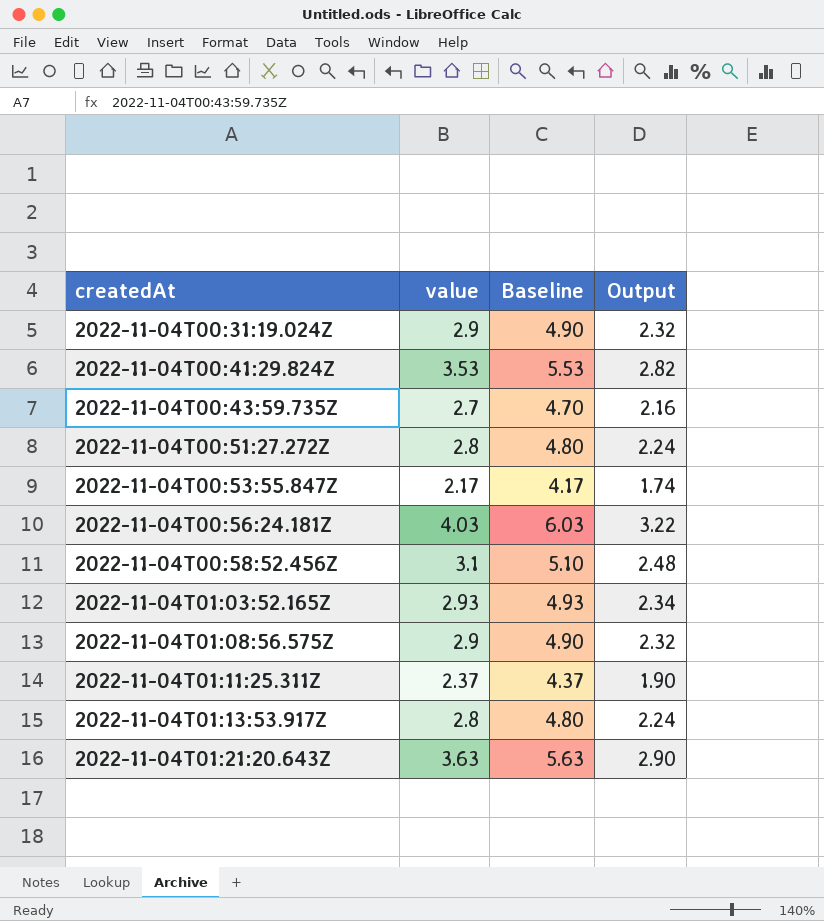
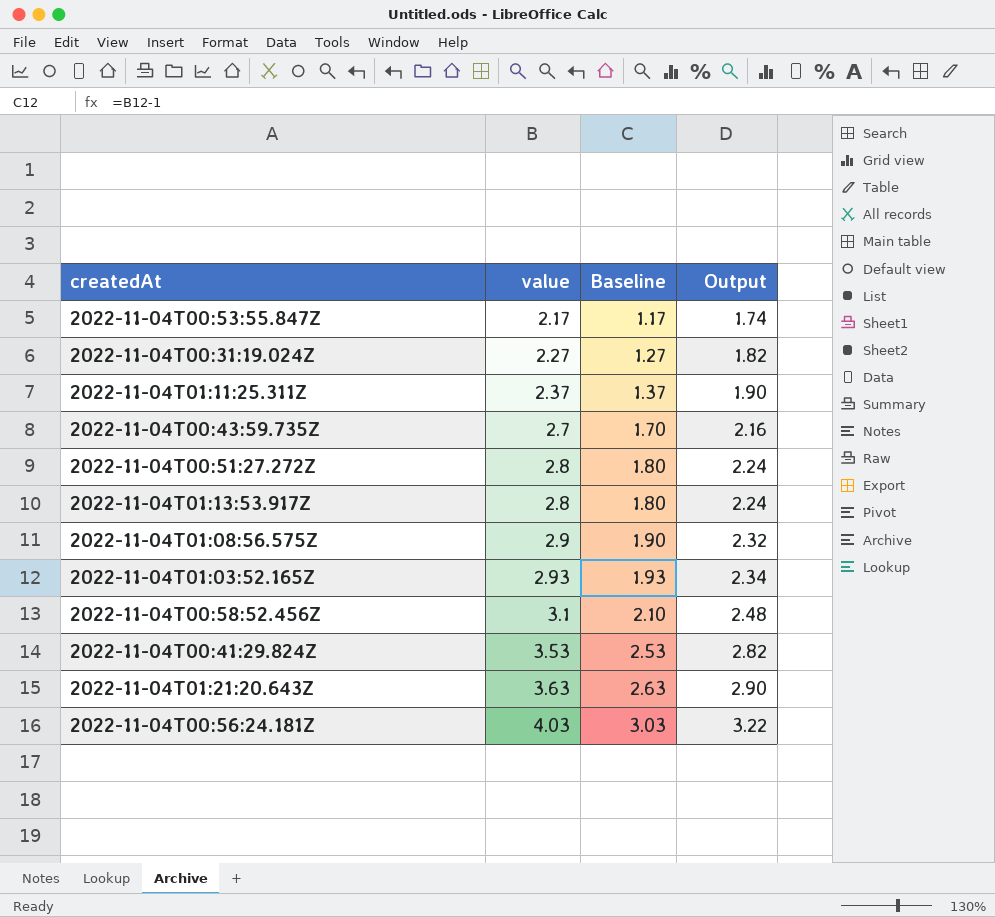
row order: createdAt ascending -> value ascending
column Baseline | formula: [value] + 2 -> [value] - 1
2022-11-04T00:31:19.024Z | value: 2.9 -> 2.27
2022-11-04T00:31:19.024Z | Output: 2.32 -> 1.82

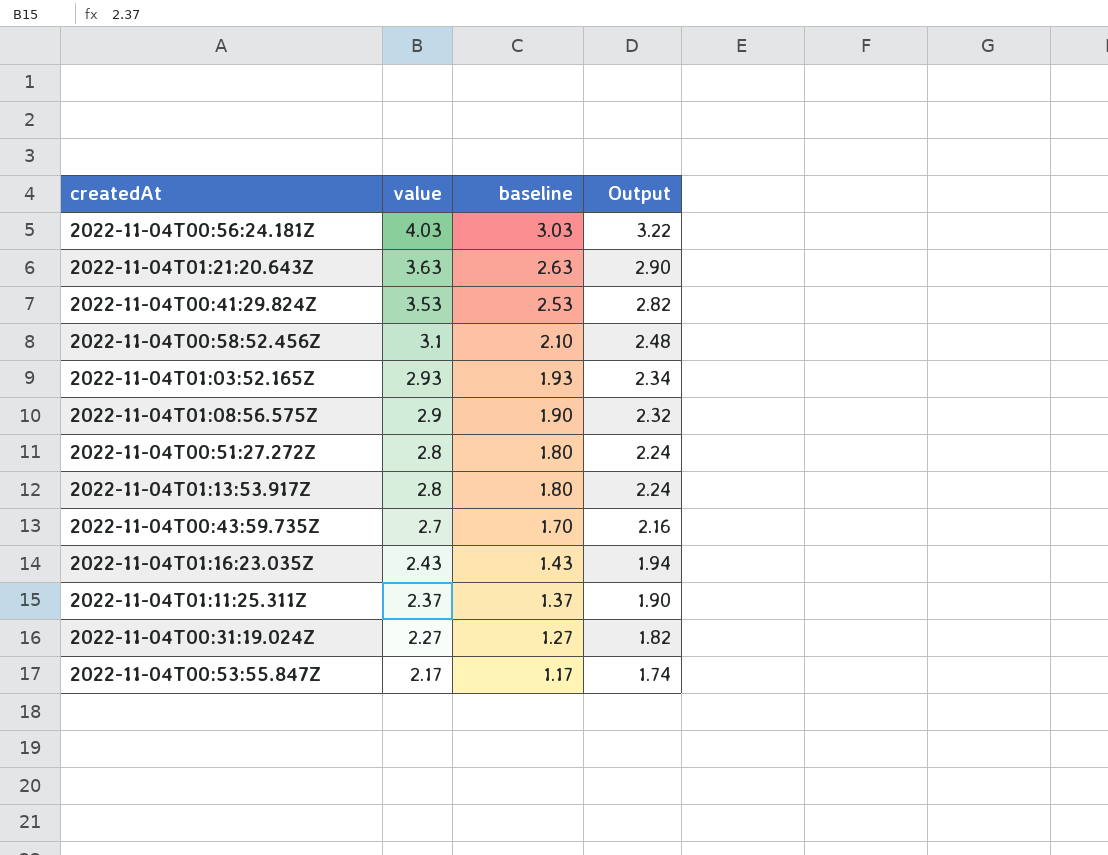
row order: value ascending -> value descending
column name: Baseline -> baseline
row 2022-11-04T01:16:23.035Z: none -> 2.43 | 1.43 | 1.94

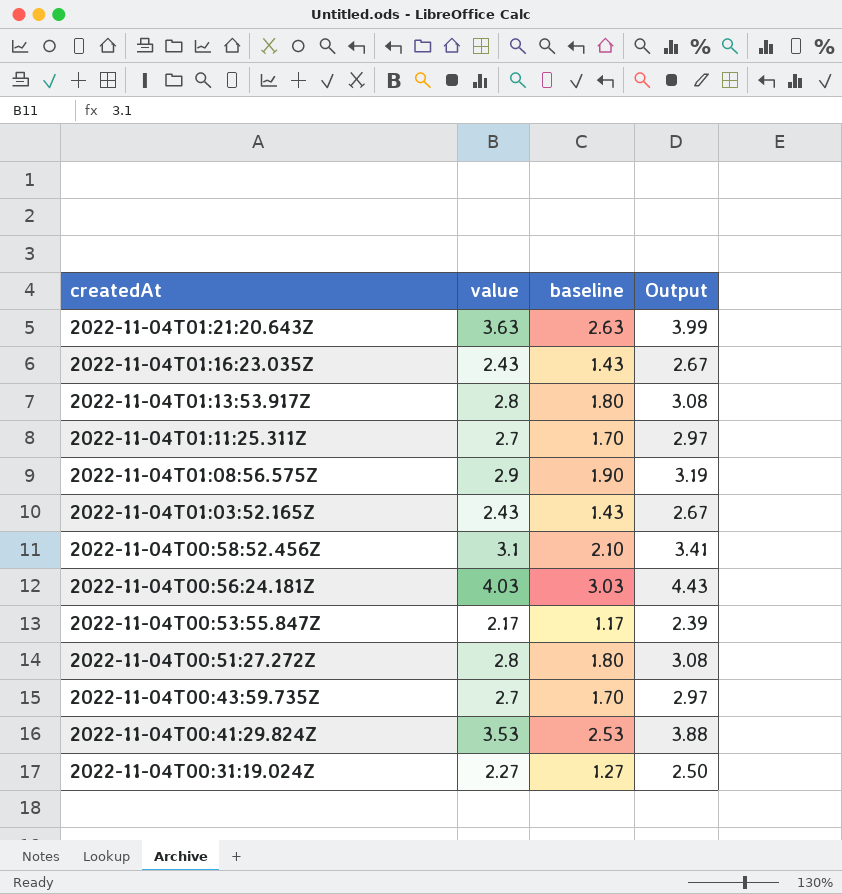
row order: value descending -> createdAt descending
column Output | formula: [value] * 0.8 -> [value] * 1.1
2022-11-04T01:11:25.311Z | value: 2.37 -> 2.7
2022-11-04T01:11:25.311Z | baseline: 1.37 -> 1.70
2022-11-04T01:03:52.165Z | value: 2.93 -> 2.43
2022-11-04T01:03:52.165Z | baseline: 1.93 -> 1.43

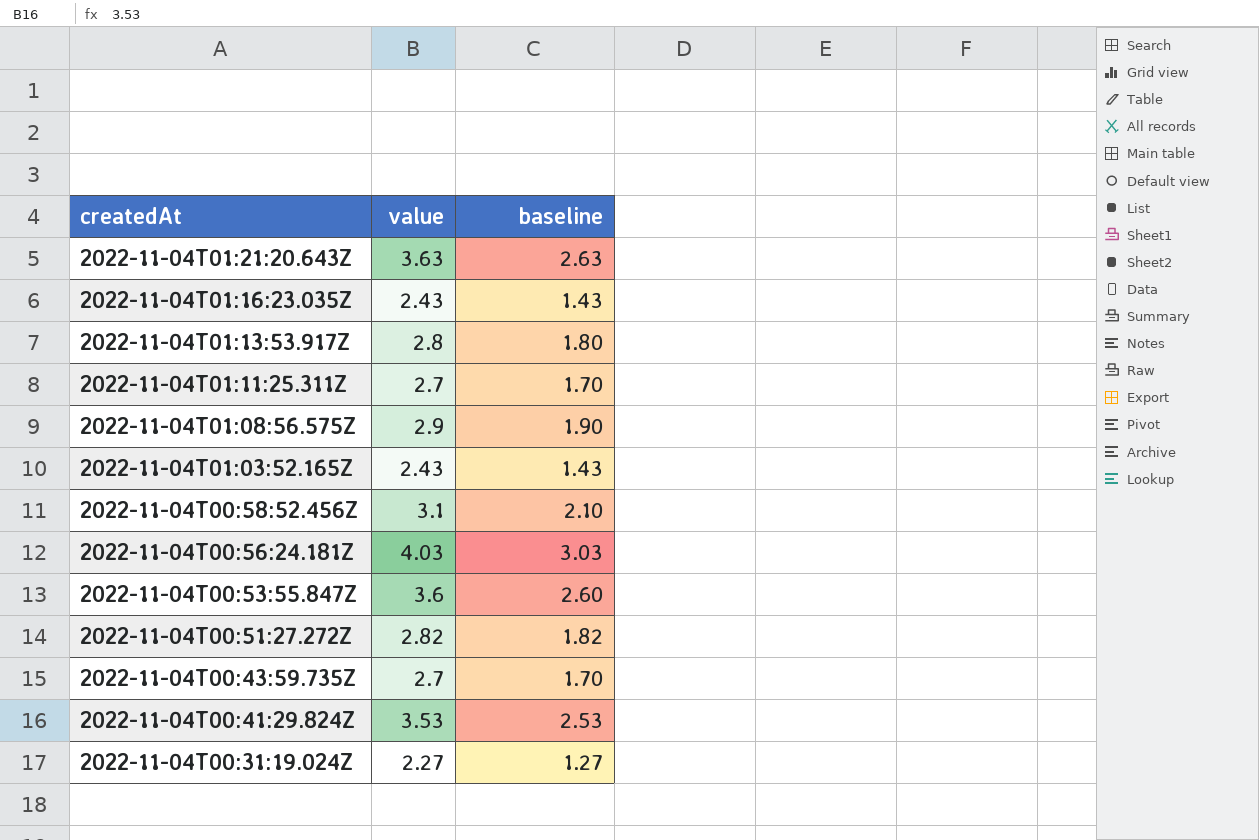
column Output | formula: [value] * 1.1 -> none
2022-11-04T00:53:55.847Z | value: 2.17 -> 3.6
2022-11-04T00:53:55.847Z | baseline: 1.17 -> 2.60
2022-11-04T00:51:27.272Z | value: 2.8 -> 2.82
2022-11-04T00:51:27.272Z | baseline: 1.80 -> 1.82

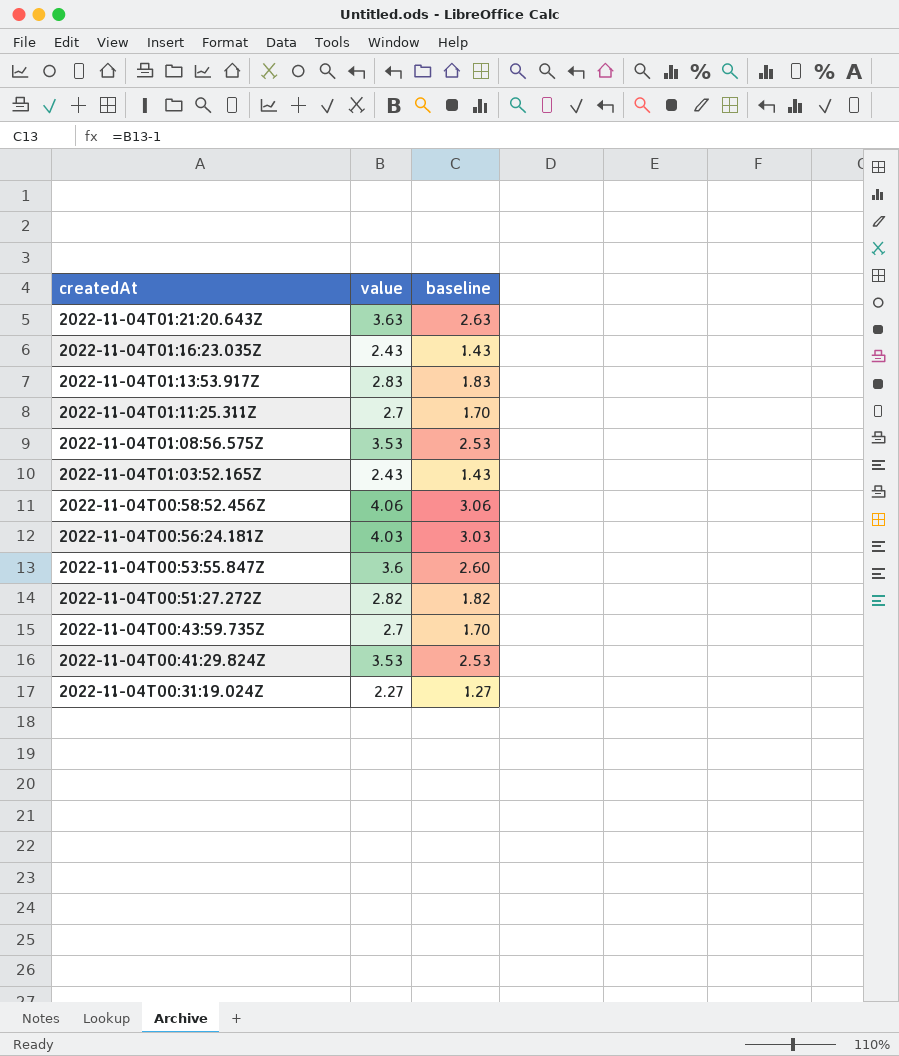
2022-11-04T01:13:53.917Z | value: 2.8 -> 2.83
2022-11-04T01:13:53.917Z | baseline: 1.80 -> 1.83
2022-11-04T01:08:56.575Z | value: 2.9 -> 3.53
2022-11-04T01:08:56.575Z | baseline: 1.90 -> 2.53
2022-11-04T00:58:52.456Z | value: 3.1 -> 4.06
2022-11-04T00:58:52.456Z | baseline: 2.10 -> 3.06

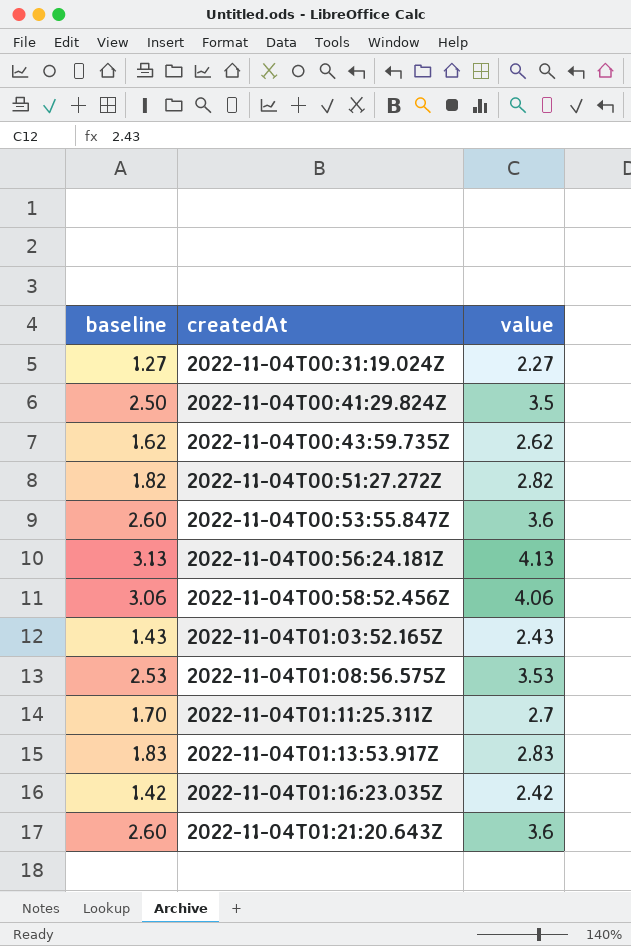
row order: createdAt descending -> createdAt ascending
column baseline | position: 3 -> 1
2022-11-04T00:41:29.824Z | baseline: 2.53 -> 2.50
2022-11-04T00:41:29.824Z | value: 3.53 -> 3.5
2022-11-04T00:43:59.735Z | baseline: 1.70 -> 1.62
2022-11-04T00:43:59.735Z | value: 2.7 -> 2.62
2022-11-04T00:56:24.181Z | baseline: 3.03 -> 3.13
2022-11-04T00:56:24.181Z | value: 4.03 -> 4.13
2022-11-04T01:16:23.035Z | baseline: 1.43 -> 1.42
2022-11-04T01:16:23.035Z | value: 2.43 -> 2.42
2022-11-04T01:21:20.643Z | baseline: 2.63 -> 2.60
2022-11-04T01:21:20.643Z | value: 3.63 -> 3.6

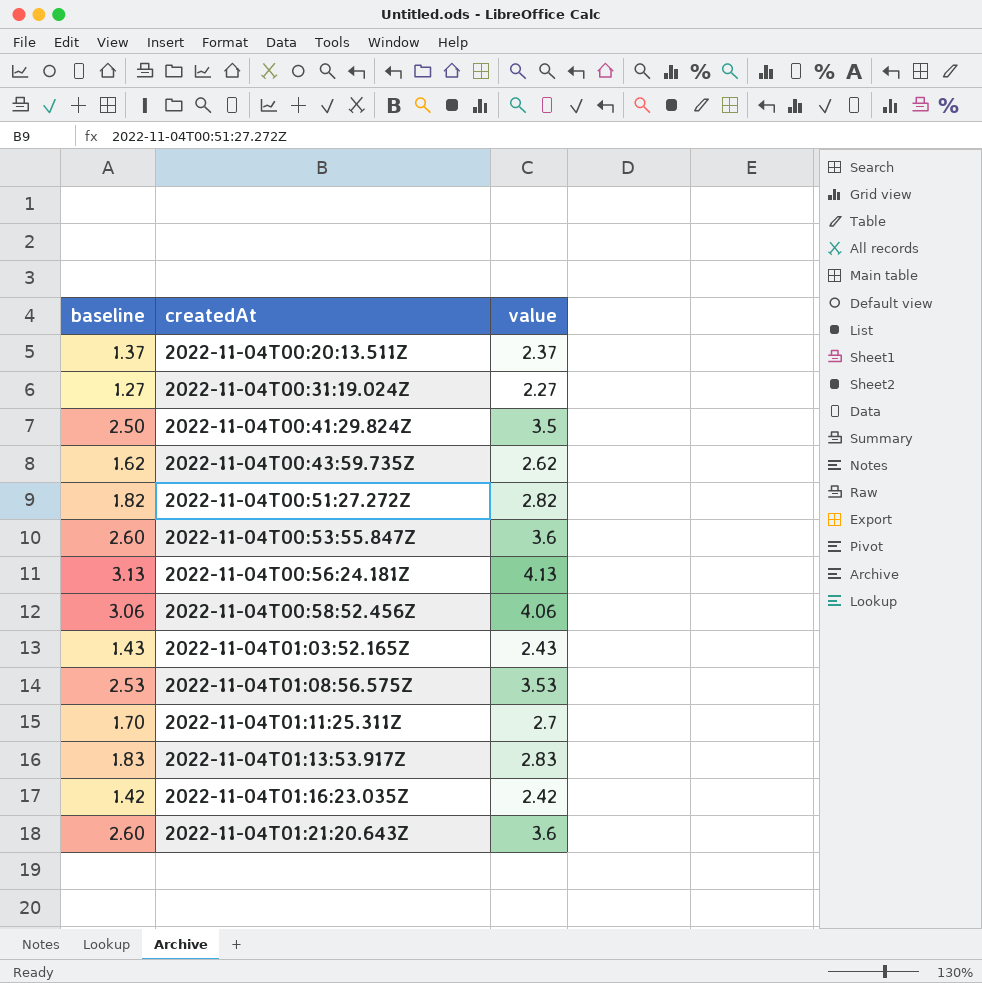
row 2022-11-04T00:20:13.511Z: none -> 1.37 | 2.37

